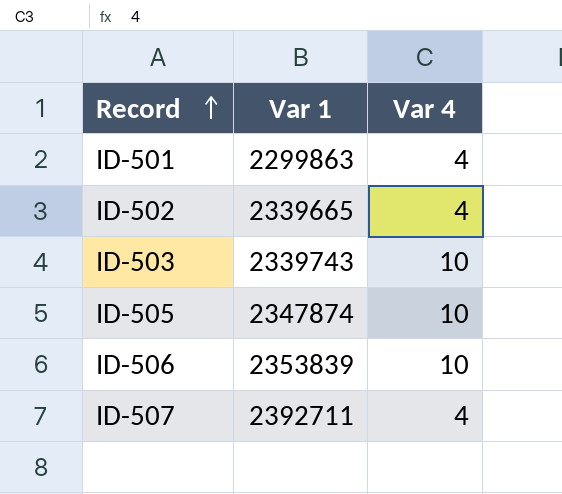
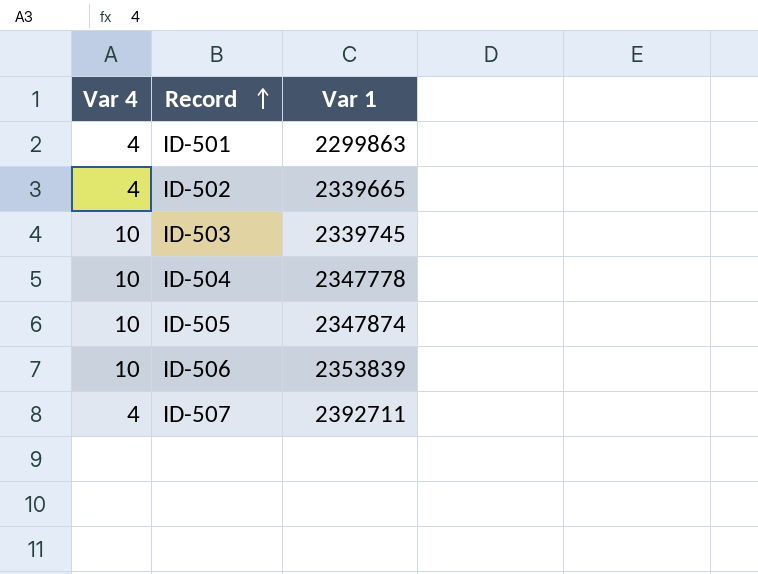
column Var 4 | position: 3 -> 1
ID-503 | Var 1: 2339743 -> 2339745
row ID-504: none -> 10 | 2347778

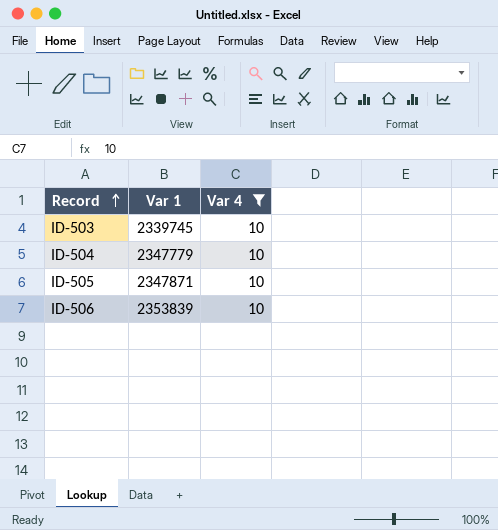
filter: none -> Var 4 = 10
column Var 4 | position: 1 -> 3
ID-504 | Var 1: 2347778 -> 2347779
ID-505 | Var 1: 2347874 -> 2347871

